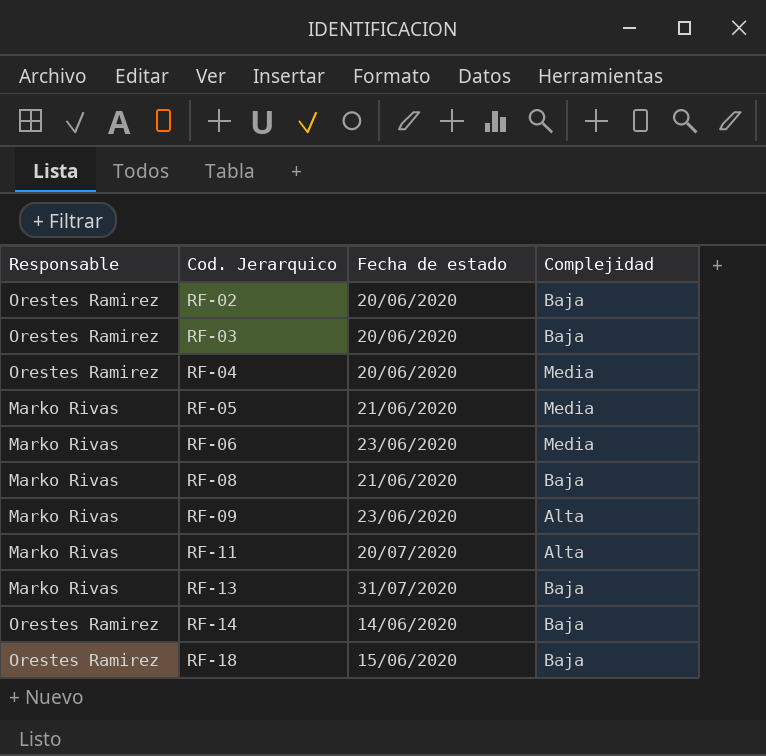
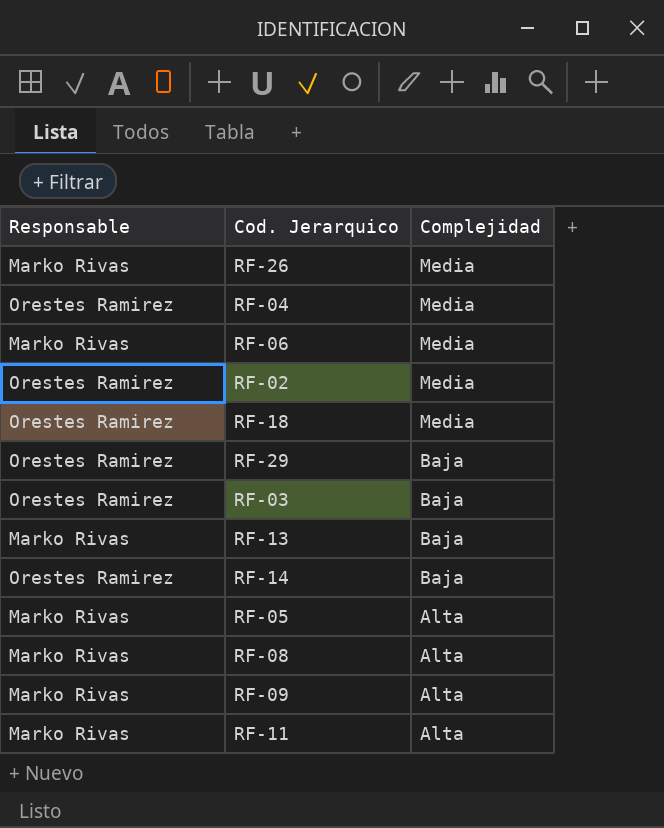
row order: Cod. Jerarquico ascending -> Complejidad descending
column Fecha de estado | position: 3 -> none
row RF-26: none -> Marko Rivas | Media
RF-02 | Complejidad: Baja -> Media
RF-18 | Complejidad: Baja -> Media
row RF-29: none -> Orestes Ramirez | Baja
RF-05 | Complejidad: Media -> Alta
RF-08 | Complejidad: Baja -> Alta

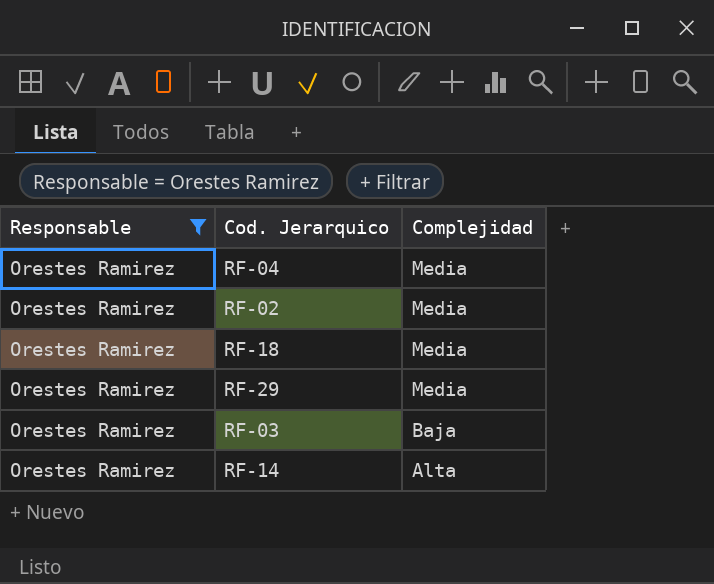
filter: none -> Responsable = Orestes Ramirez
RF-29 | Complejidad: Baja -> Media
RF-14 | Complejidad: Baja -> Alta

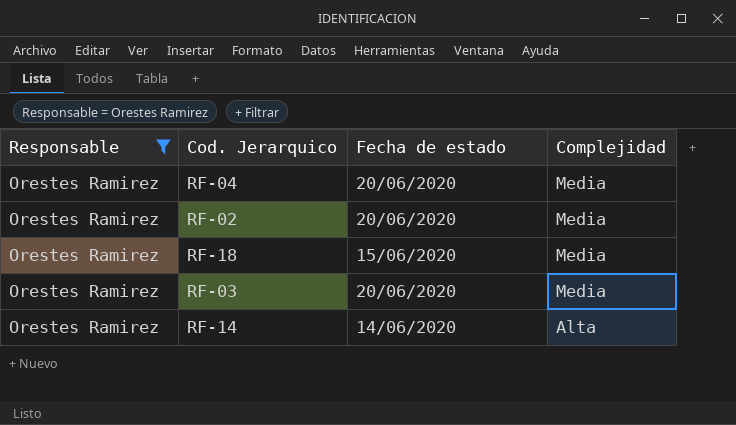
column Fecha de estado | position: none -> 3
row RF-29: Orestes Ramirez | Media -> none
RF-03 | Complejidad: Baja -> Media

